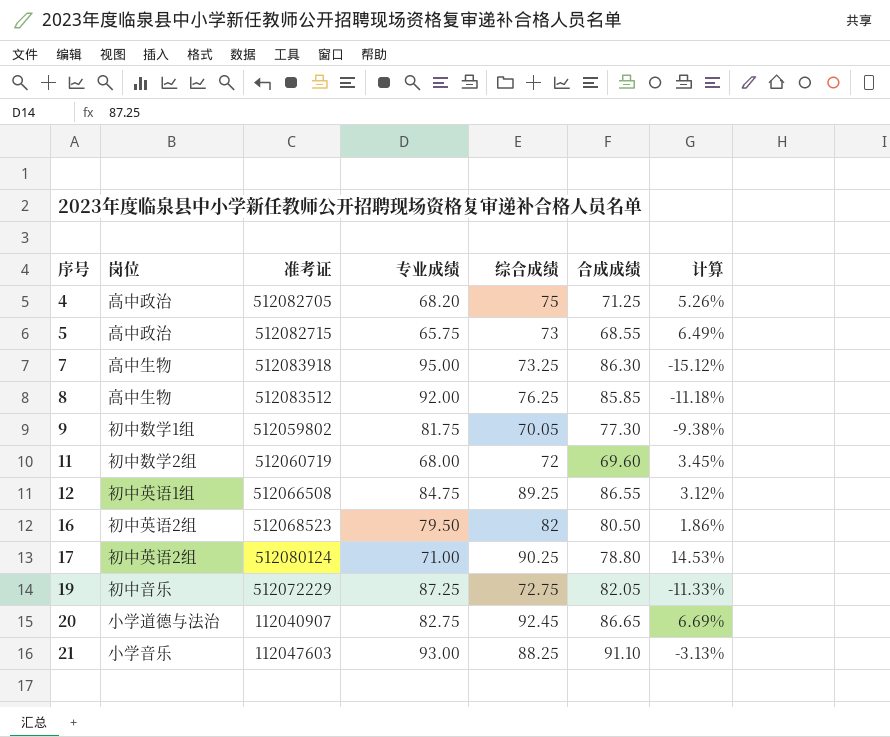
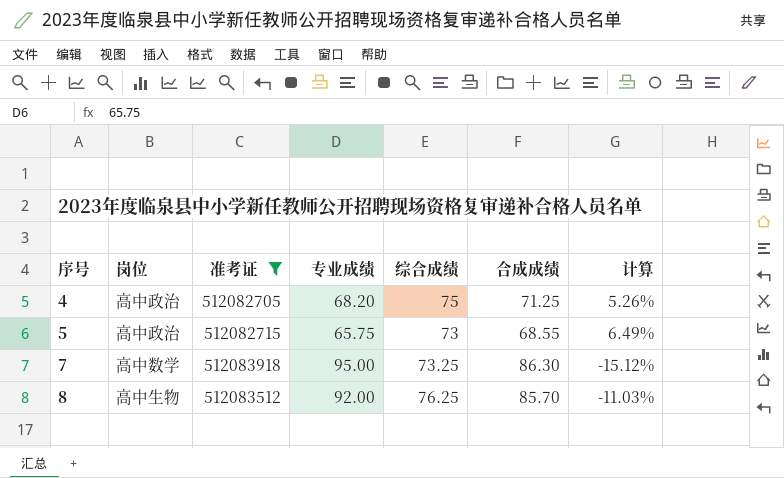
filter: none -> 准考证 >= 512082705
7 | 岗位: 高中生物 -> 高中数学
8 | 合成成绩: 85.85 -> 85.70
8 | 计算: -11.18% -> -11.03%

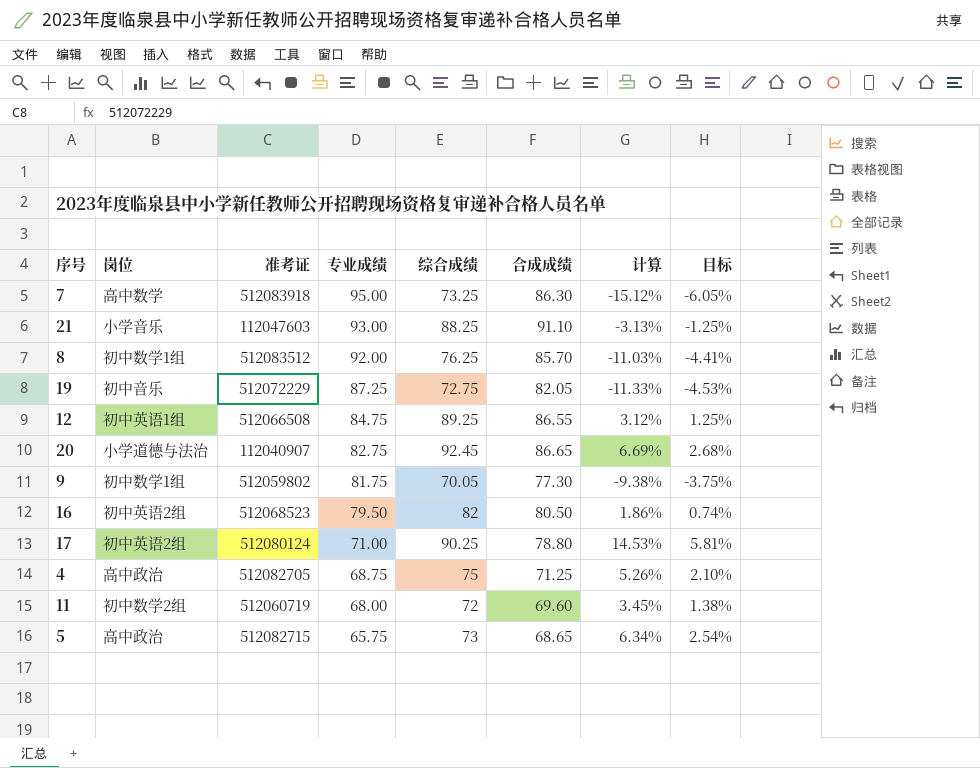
filter: 准考证 >= 512082705 -> none
row order: 序号 ascending -> 专业成绩 descending
column 目标 | formula: none -> [计算] * 0.4
8 | 岗位: 高中生物 -> 初中数学1组
4 | 专业成绩: 68.20 -> 68.75
5 | 合成成绩: 68.55 -> 68.65
5 | 计算: 6.49% -> 6.34%

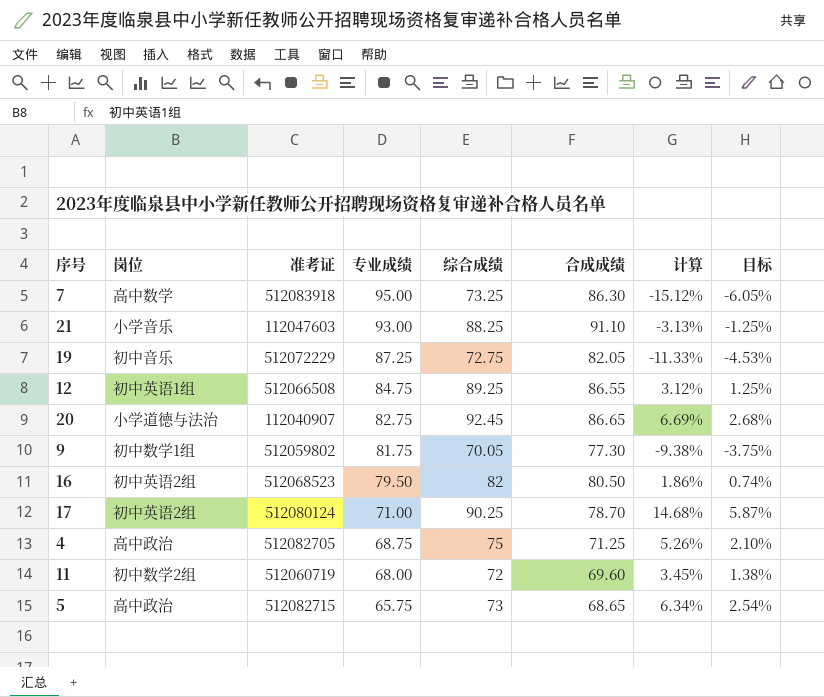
row 8: 初中数学1组 | 512083512 | 92.00 | 76.25 | 85.70 | -11.03% | -4.41% -> none
17 | 合成成绩: 78.80 -> 78.70
17 | 计算: 14.53% -> 14.68%
17 | 目标: 5.81% -> 5.87%

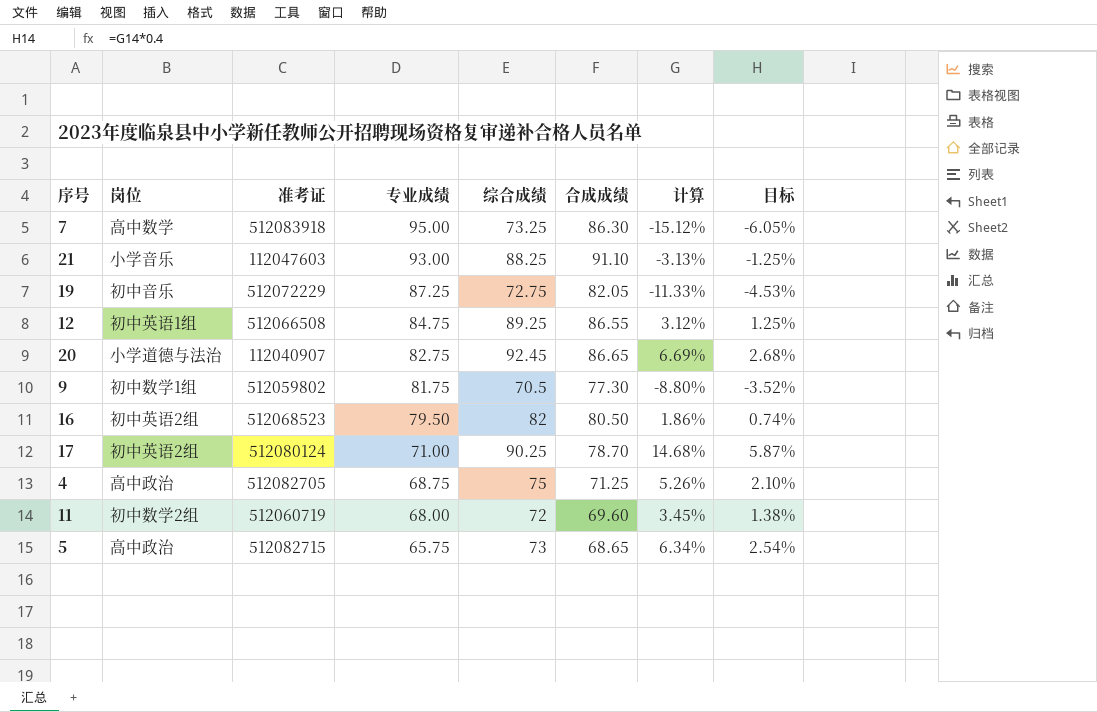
9 | 综合成绩: 70.05 -> 70.5
9 | 计算: -9.38% -> -8.80%
9 | 目标: -3.75% -> -3.52%

